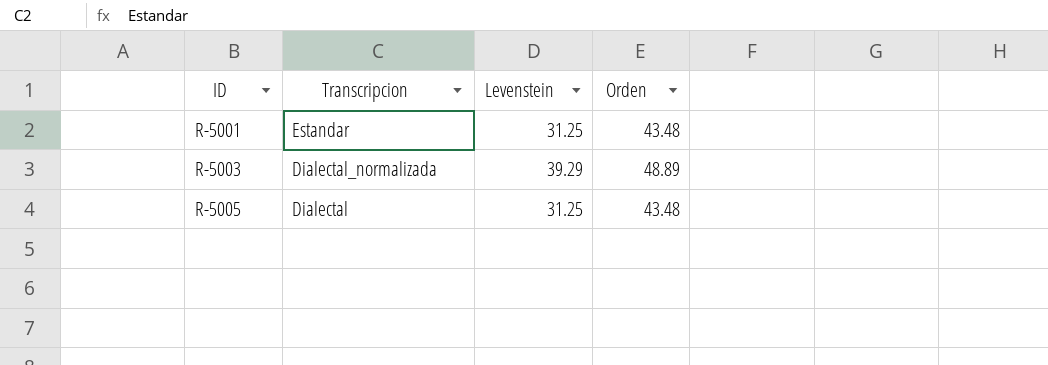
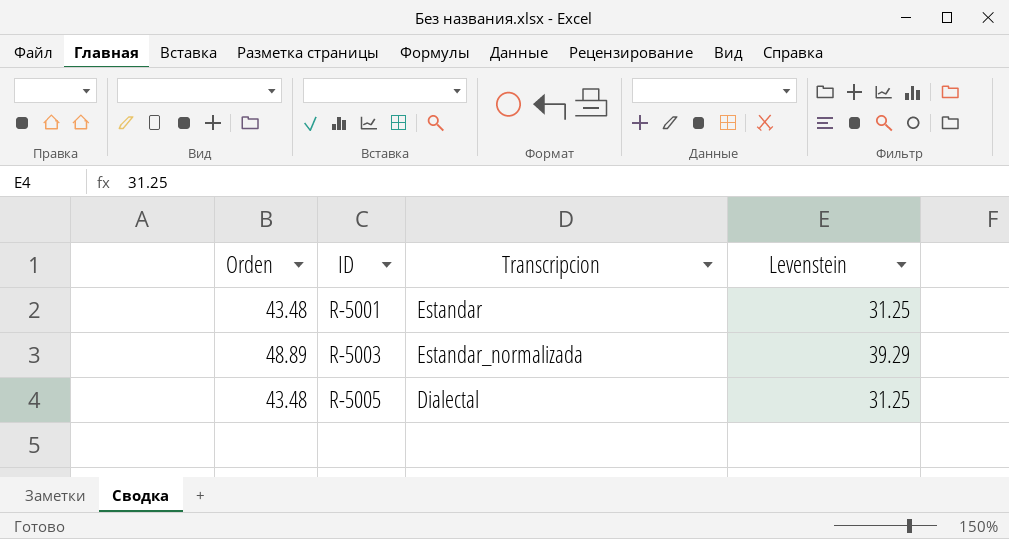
column Orden | position: 4 -> 1
R-5003 | Transcripcion: Dialectal_normalizada -> Estandar_normalizada

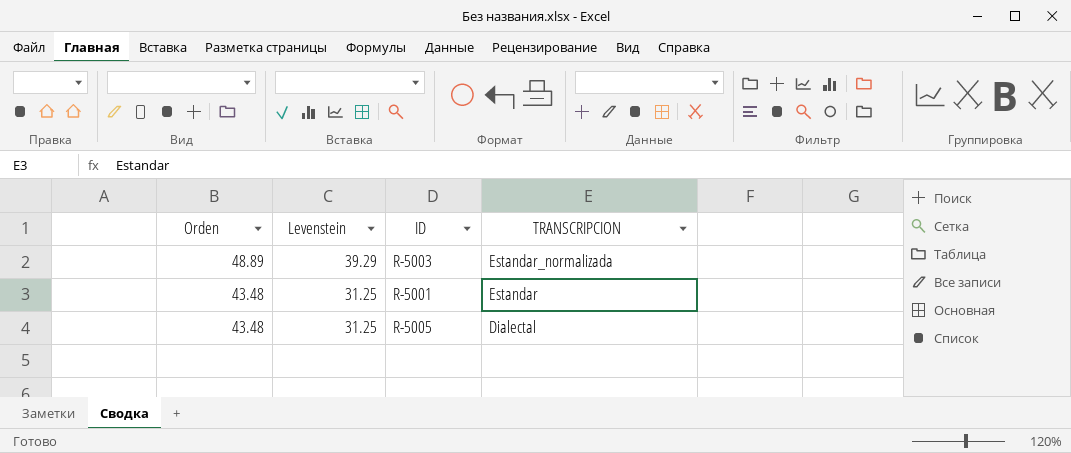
row order: ID ascending -> Orden descending
column Levenstein | position: 4 -> 2
column name: Transcripcion -> TRANSCRIPCION

